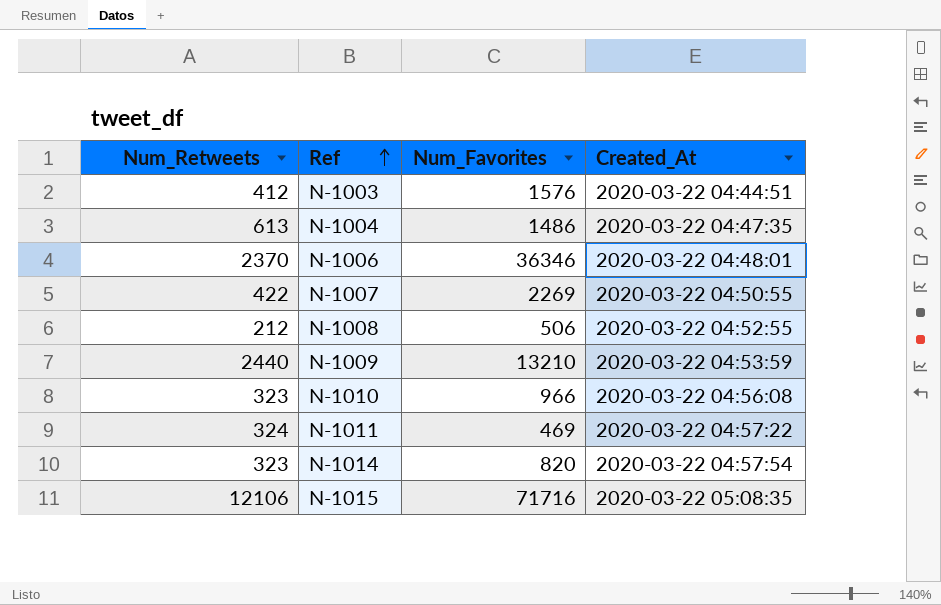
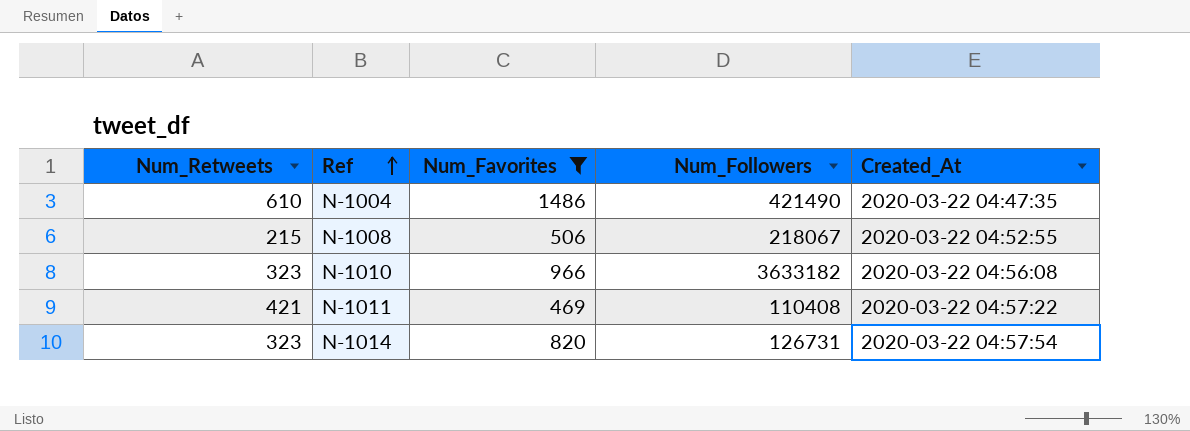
filter: none -> Num_Favorites <= 1486
column Num_Followers | position: none -> 4
N-1004 | Num_Retweets: 613 -> 610
N-1008 | Num_Retweets: 212 -> 215
N-1011 | Num_Retweets: 324 -> 421

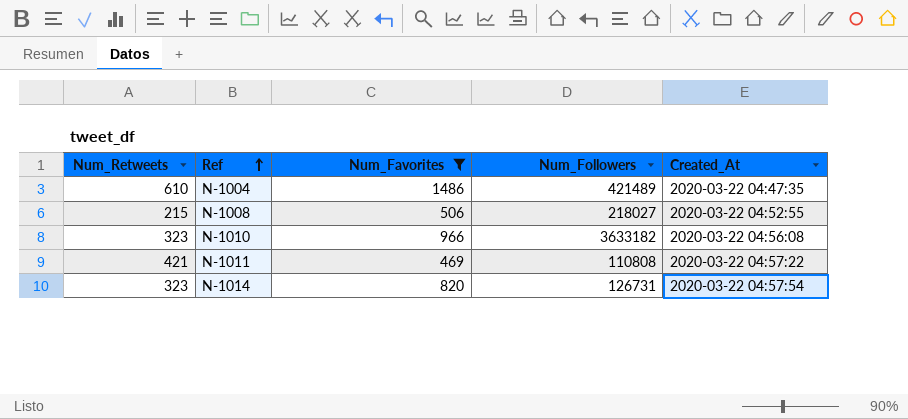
N-1004 | Num_Followers: 421490 -> 421489
N-1008 | Num_Followers: 218067 -> 218027
N-1011 | Num_Followers: 110408 -> 110808

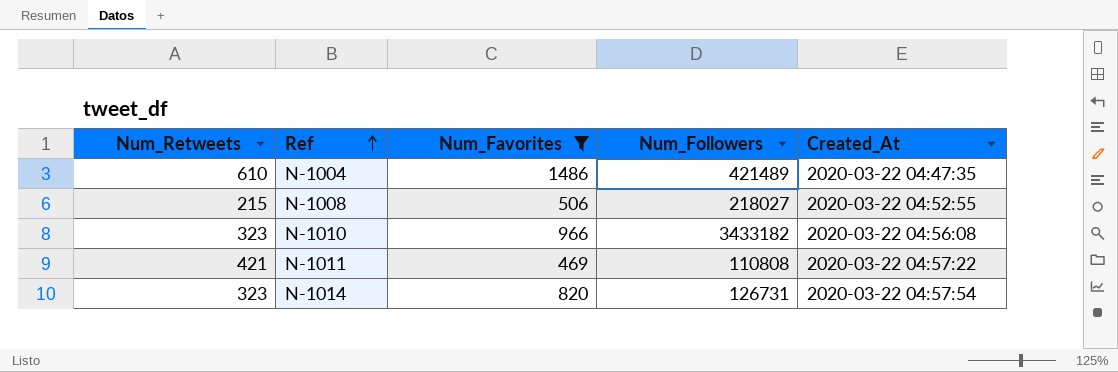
N-1010 | Num_Followers: 3633182 -> 3433182

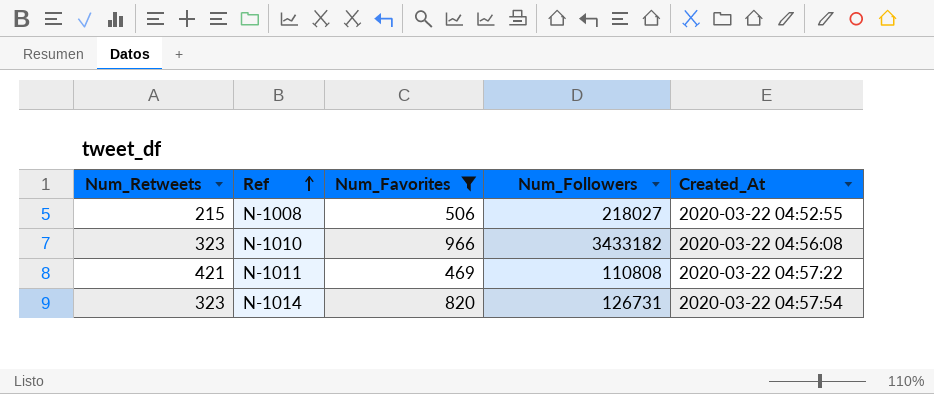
row N-1004: 610 | 1486 | 421489 | 2020-03-22 04:47:35 -> none

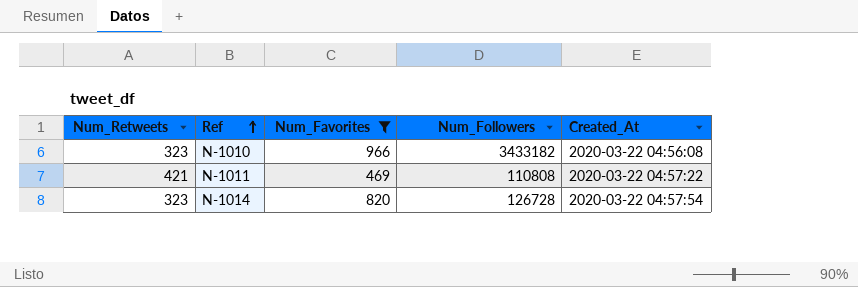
row N-1008: 215 | 506 | 218027 | 2020-03-22 04:52:55 -> none
N-1014 | Num_Followers: 126731 -> 126728

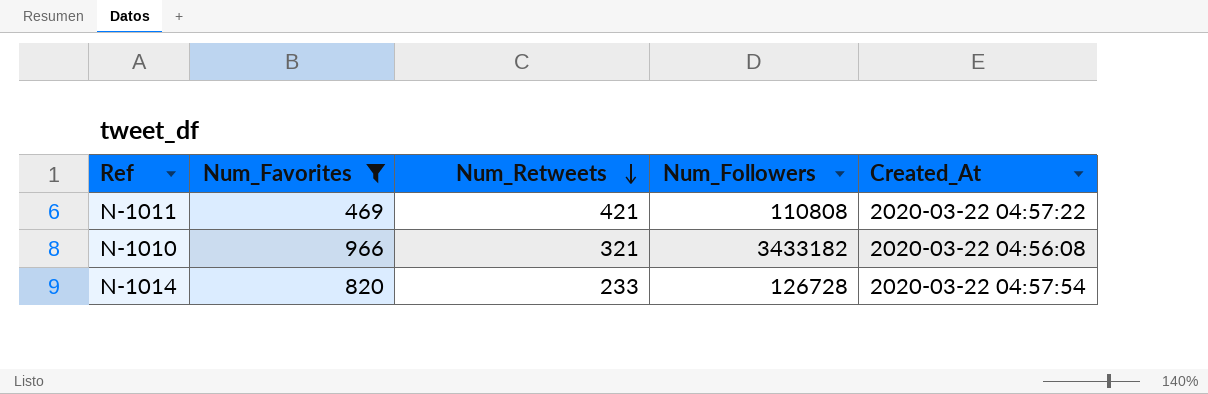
row order: Ref ascending -> Num_Retweets descending
column Num_Retweets | position: 1 -> 3
N-1010 | Num_Retweets: 323 -> 321
N-1014 | Num_Retweets: 323 -> 233

